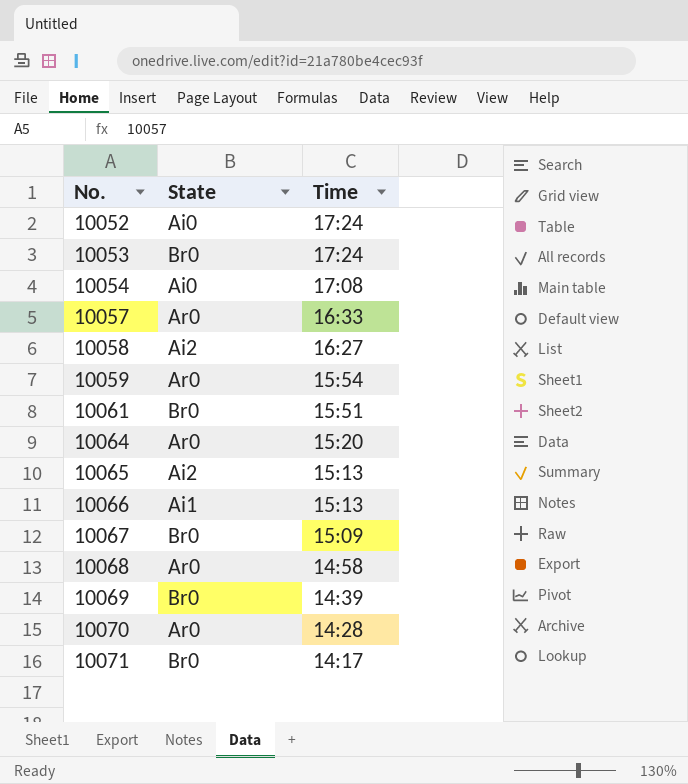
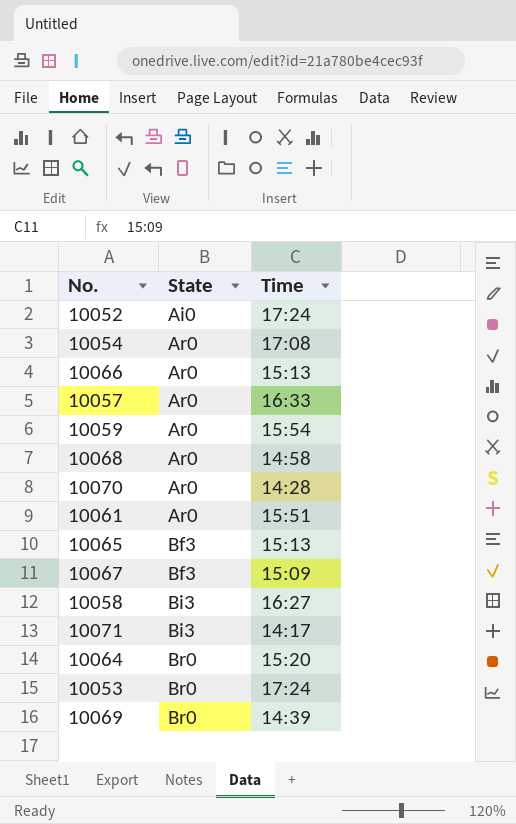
row order: No. ascending -> State ascending
10054 | State: Ai0 -> Ar0
10066 | State: Ai1 -> Ar0
10061 | State: Br0 -> Ar0
10065 | State: Ai2 -> Bf3
10067 | State: Br0 -> Bf3
10058 | State: Ai2 -> Bi3
10071 | State: Br0 -> Bi3
10064 | State: Ar0 -> Br0

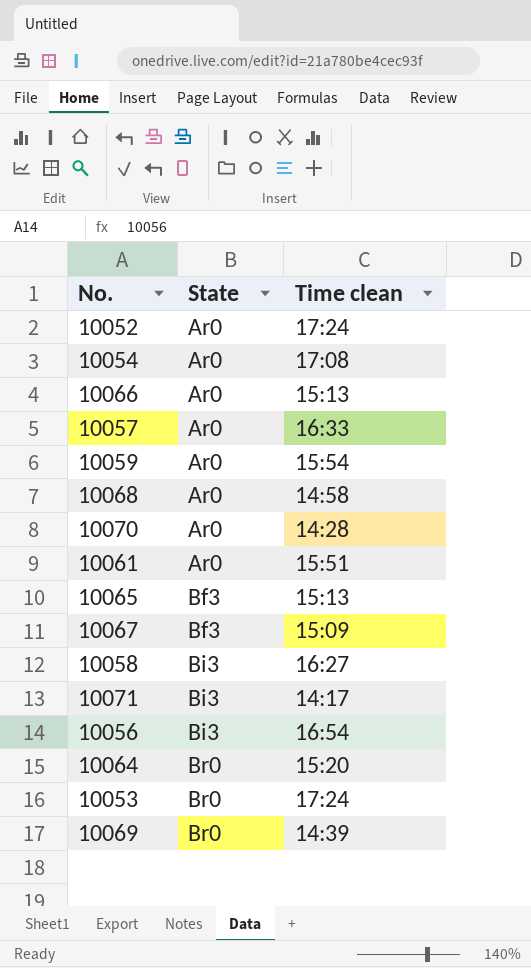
column name: Time -> Time clean
10052 | State: Ai0 -> Ar0
row 10056: none -> Bi3 | 16:54

